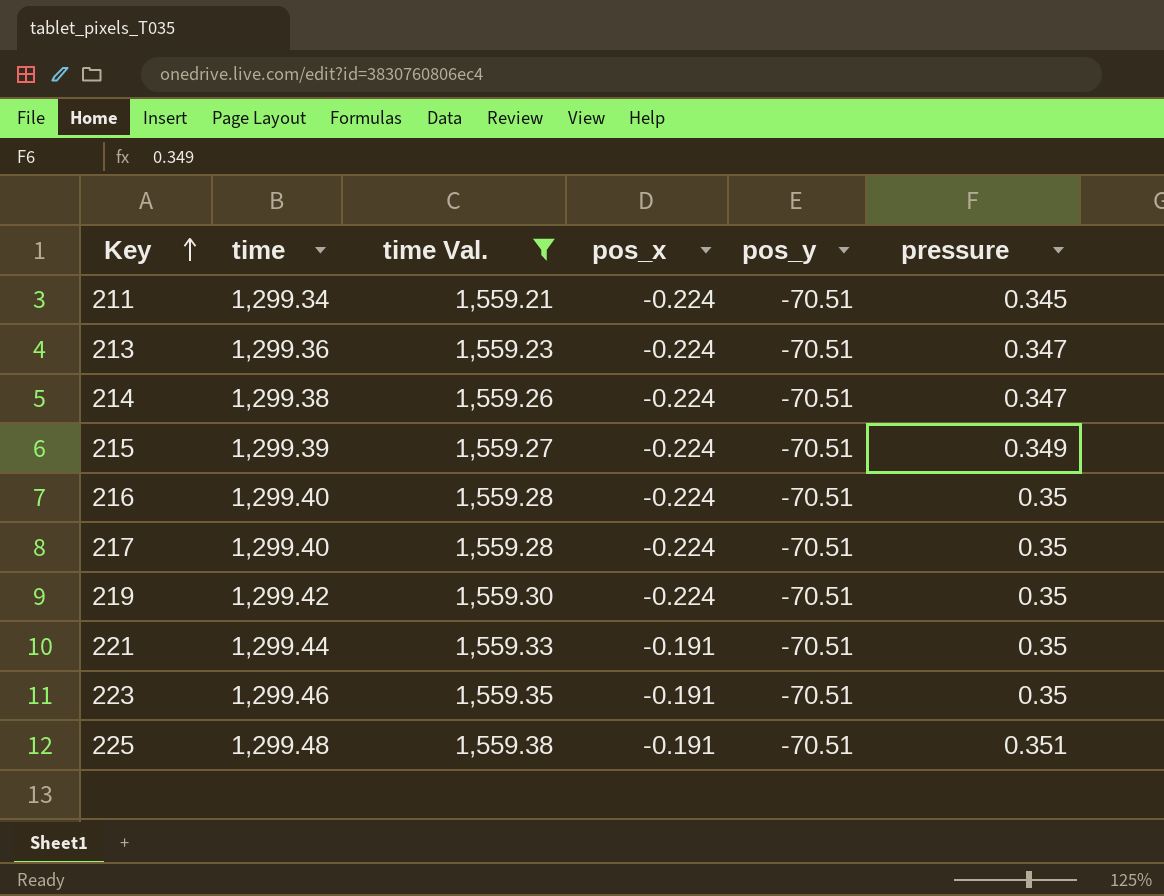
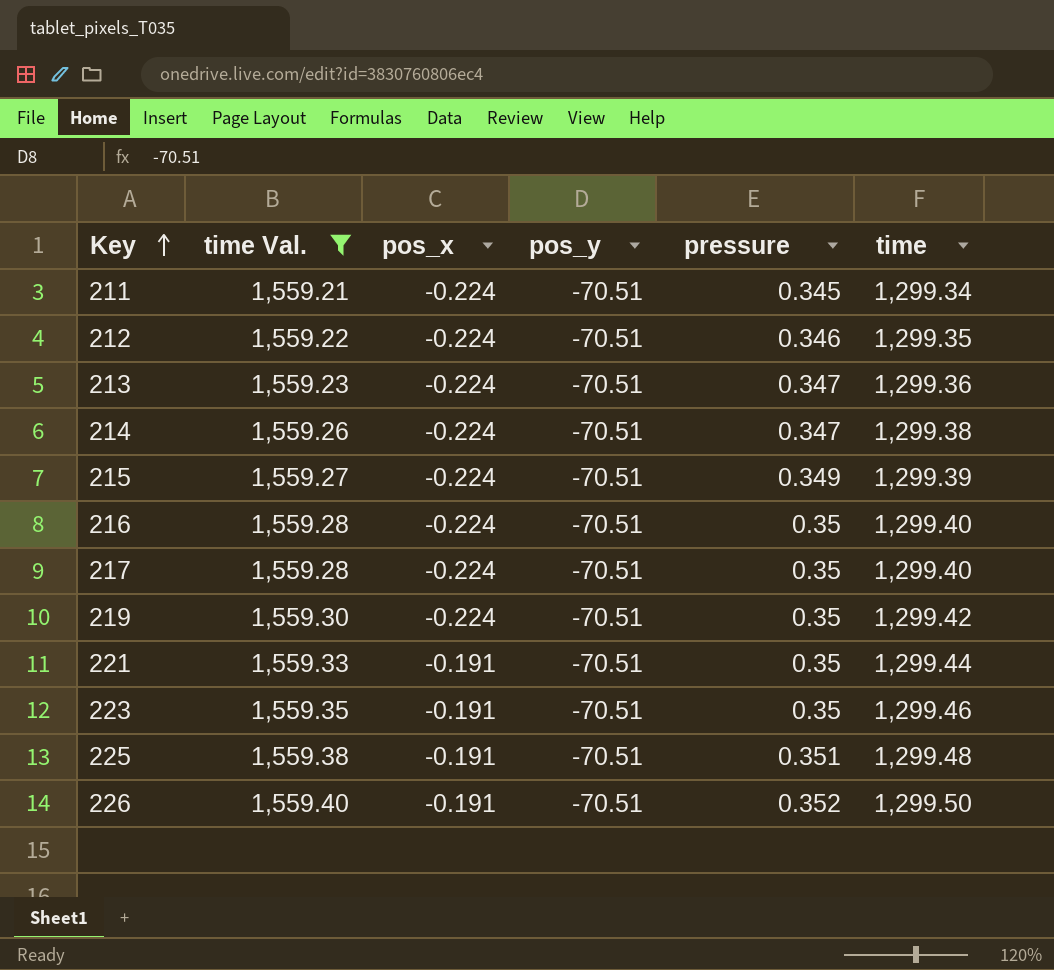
column time | position: 2 -> 6
row 212: none -> 1,559.22 | -0.224 | -70.51 | 0.346 | 1,299.35
row 226: none -> 1,559.40 | -0.191 | -70.51 | 0.352 | 1,299.50

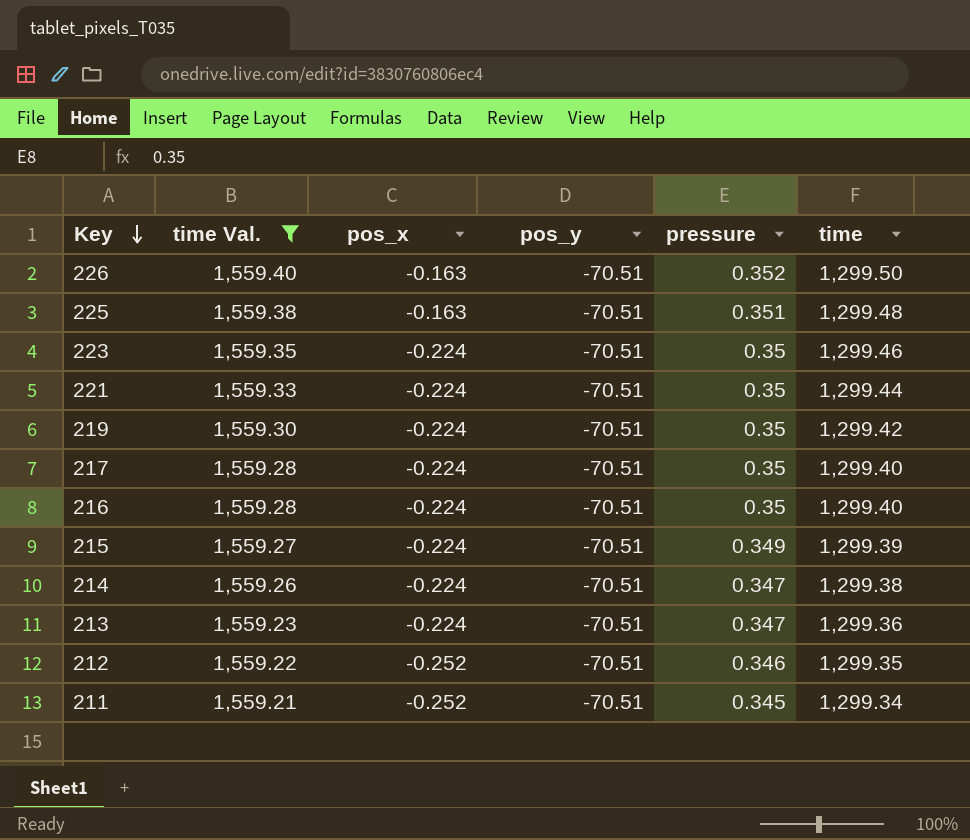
row order: Key ascending -> Key descending
226 | pos_x: -0.191 -> -0.163
225 | pos_x: -0.191 -> -0.163
223 | pos_x: -0.191 -> -0.224
221 | pos_x: -0.191 -> -0.224
212 | pos_x: -0.224 -> -0.252
211 | pos_x: -0.224 -> -0.252

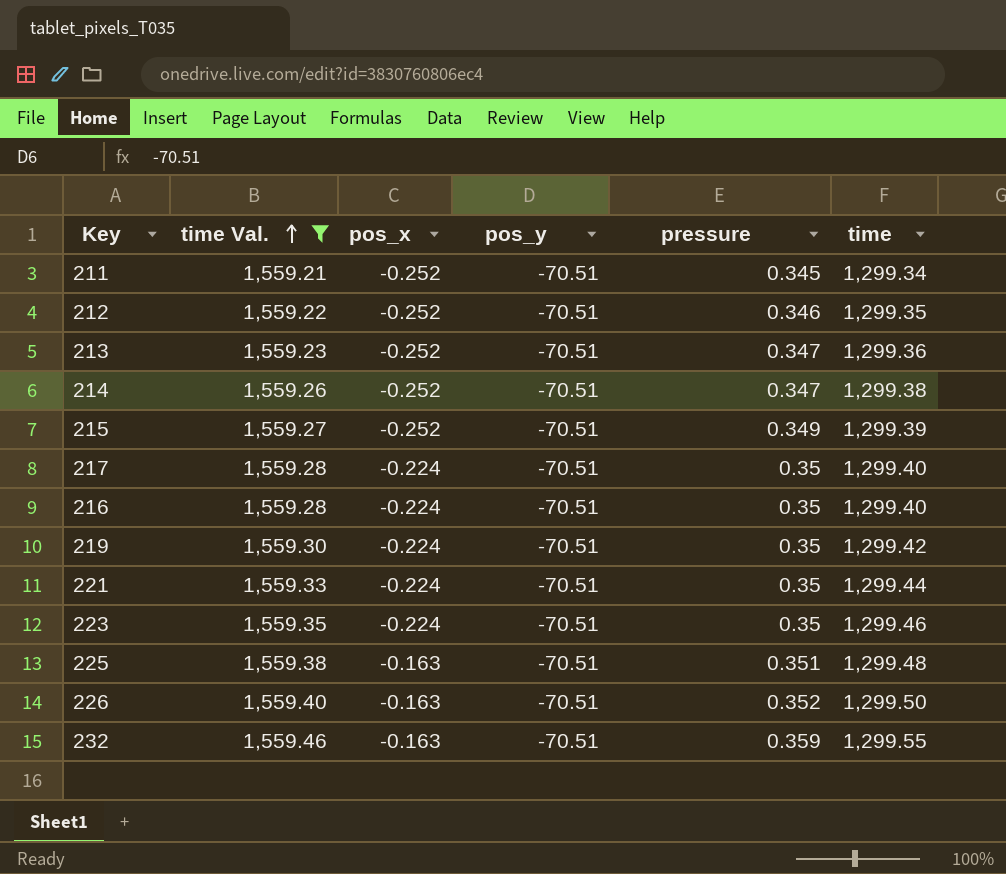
row order: Key descending -> time Val. ascending
213 | pos_x: -0.224 -> -0.252
214 | pos_x: -0.224 -> -0.252
215 | pos_x: -0.224 -> -0.252
row 232: none -> 1,559.46 | -0.163 | -70.51 | 0.359 | 1,299.55

